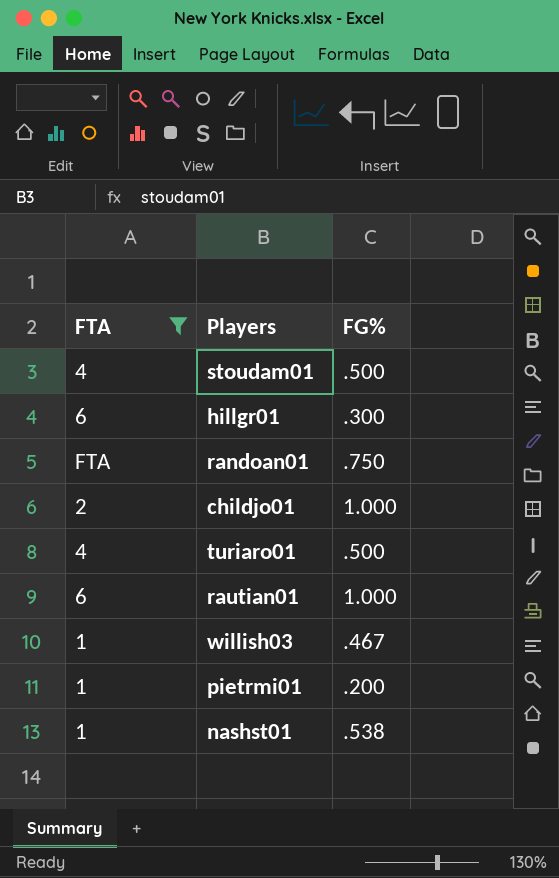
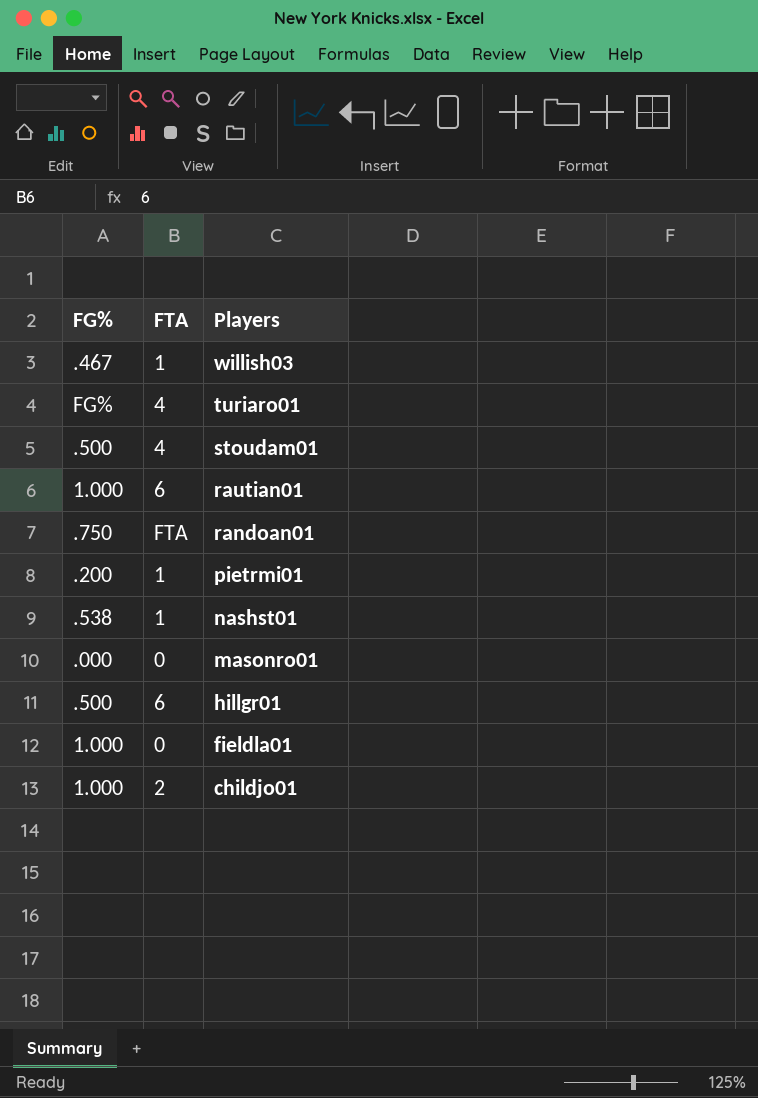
filter: FTA != 0 -> none
row order: none -> Players descending
column FG% | position: 3 -> 1
turiaro01 | FG%: .500 -> FG%
hillgr01 | FG%: .300 -> .500

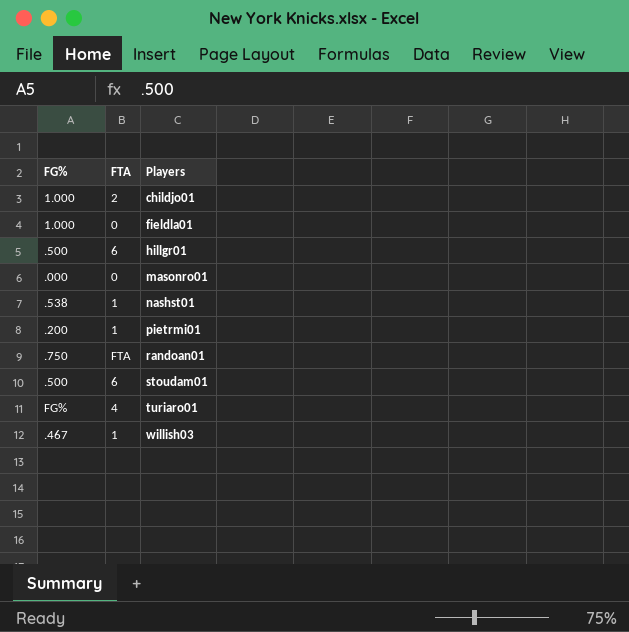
row order: Players descending -> Players ascending
row rautian01: 1.000 | 6 -> none
stoudam01 | FTA: 4 -> 6

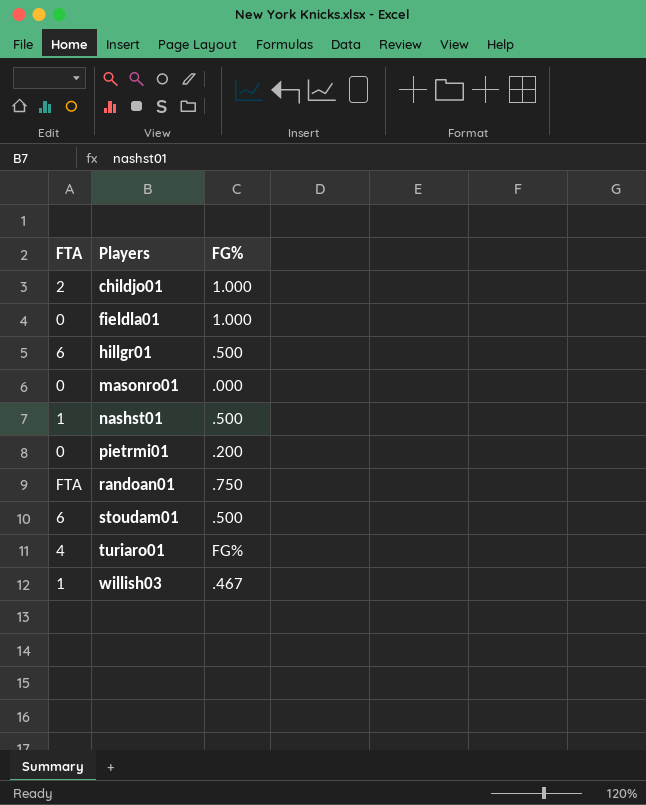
column FG% | position: 1 -> 3
nashst01 | FG%: .538 -> .500
pietrmi01 | FTA: 1 -> 0

